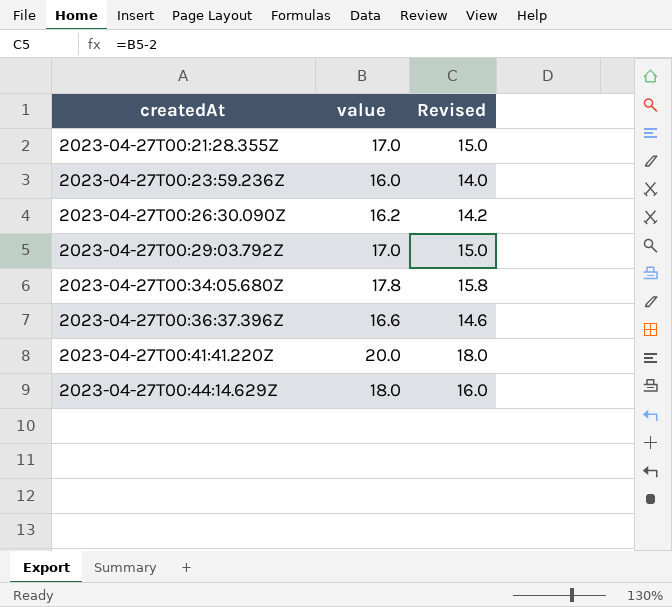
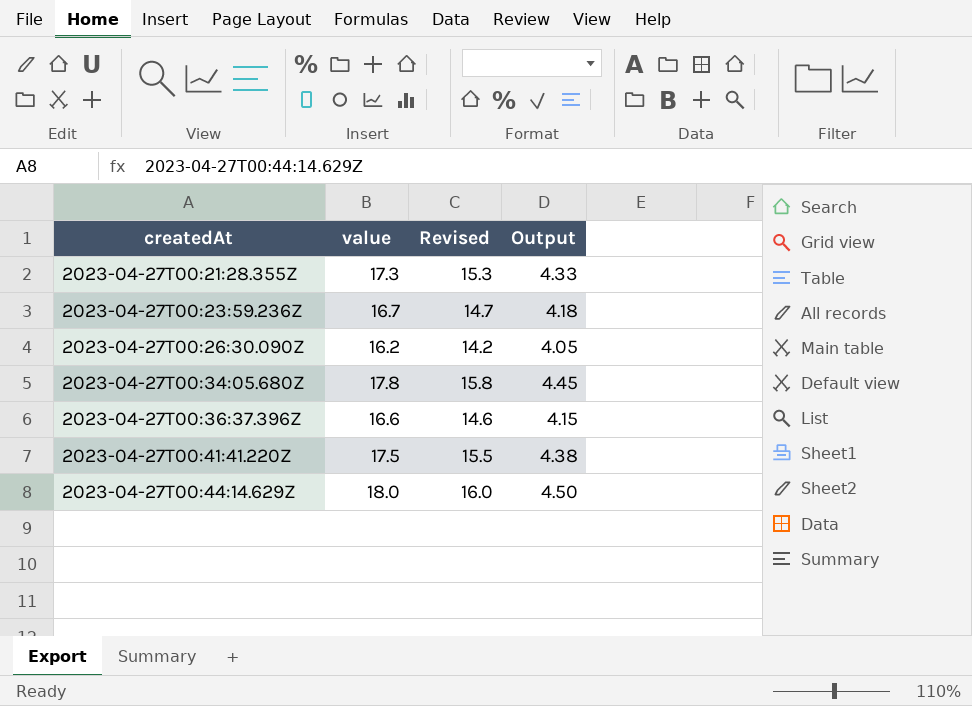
column Output | formula: none -> [value] * 0.25
row 2023-04-27T00:29:03.792Z: 17.0 | 15.0 -> none
2023-04-27T00:21:28.355Z | value: 17.0 -> 17.3
2023-04-27T00:21:28.355Z | Revised: 15.0 -> 15.3
2023-04-27T00:23:59.236Z | value: 16.0 -> 16.7
2023-04-27T00:23:59.236Z | Revised: 14.0 -> 14.7
2023-04-27T00:41:41.220Z | value: 20.0 -> 17.5
2023-04-27T00:41:41.220Z | Revised: 18.0 -> 15.5

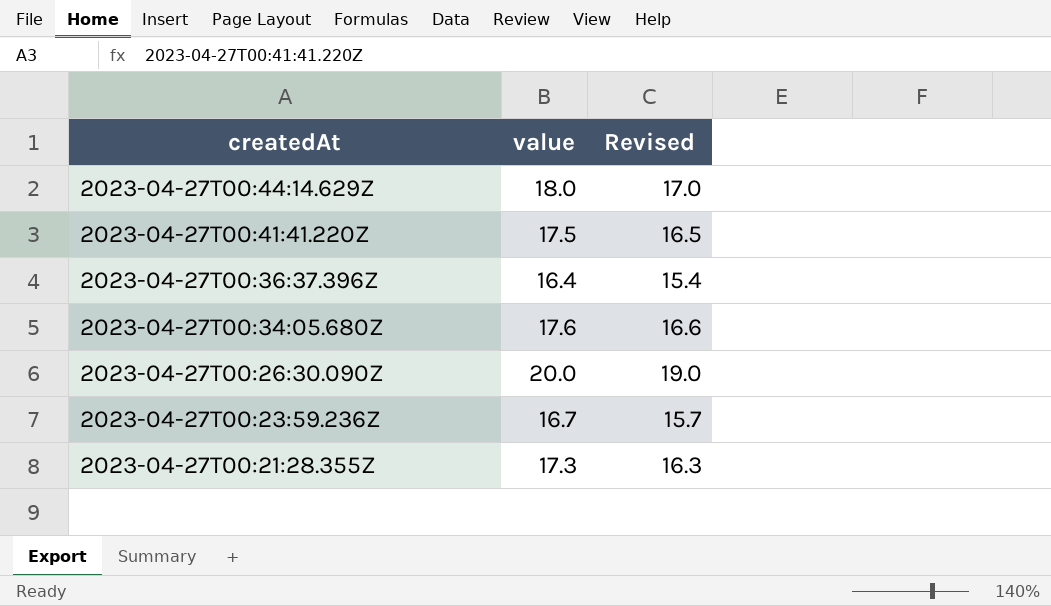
row order: createdAt ascending -> createdAt descending
column Output | formula: [value] * 0.25 -> none
column Revised | formula: [value] - 2 -> [value] - 1
2023-04-27T00:36:37.396Z | value: 16.6 -> 16.4
2023-04-27T00:34:05.680Z | value: 17.8 -> 17.6
2023-04-27T00:26:30.090Z | value: 16.2 -> 20.0

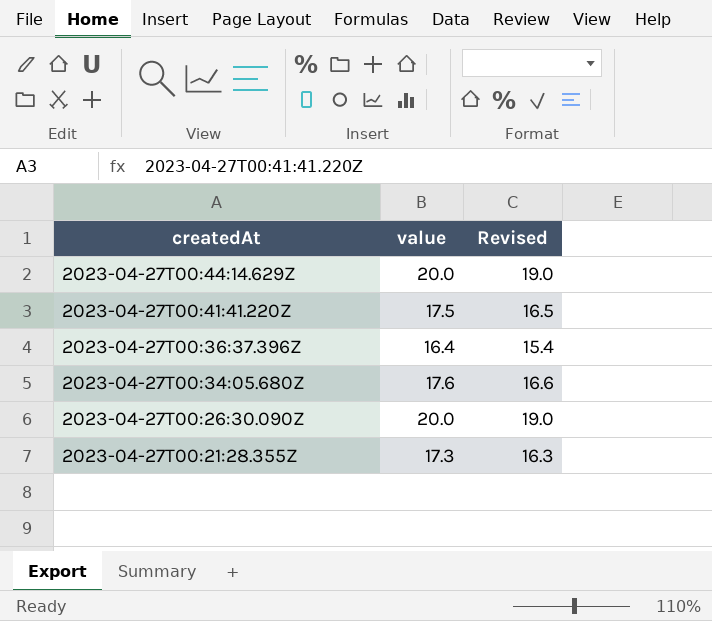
row 2023-04-27T00:23:59.236Z: 16.7 | 15.7 -> none
2023-04-27T00:44:14.629Z | value: 18.0 -> 20.0
2023-04-27T00:44:14.629Z | Revised: 17.0 -> 19.0

